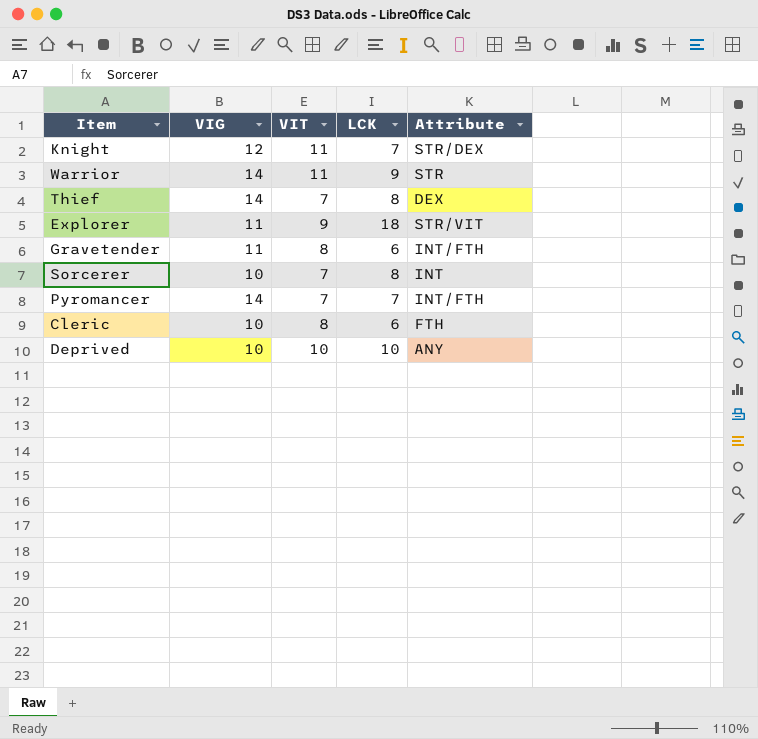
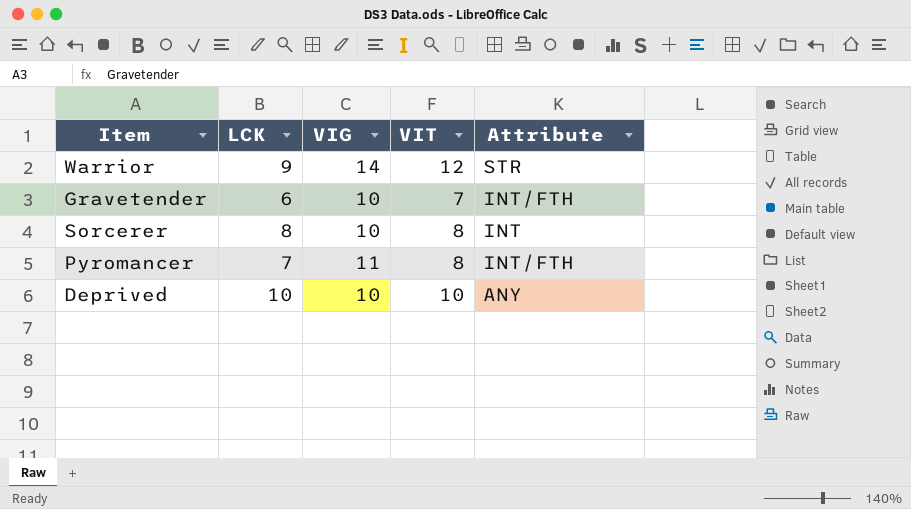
column LCK | position: 4 -> 2
row Knight: 12 | 11 | 7 | STR/DEX -> none
row Thief: 14 | 7 | 8 | DEX -> none
row Explorer: 11 | 9 | 18 | STR/VIT -> none
row Cleric: 10 | 8 | 6 | FTH -> none
Warrior | VIT: 11 -> 12
Gravetender | VIG: 11 -> 10
Gravetender | VIT: 8 -> 7
Sorcerer | VIT: 7 -> 8
Pyromancer | VIG: 14 -> 11
Pyromancer | VIT: 7 -> 8

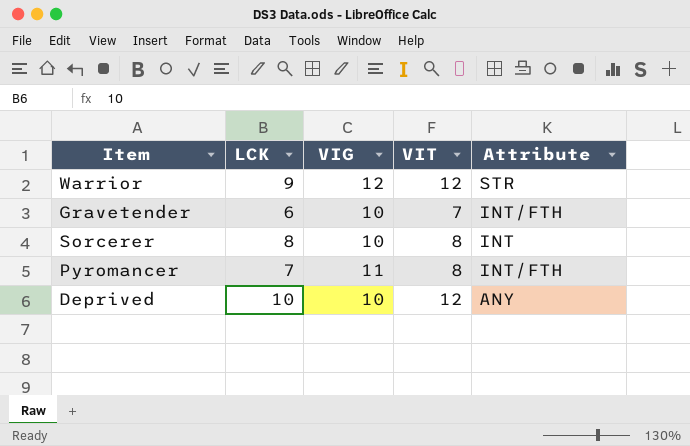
Warrior | VIG: 14 -> 12
Deprived | VIT: 10 -> 12

